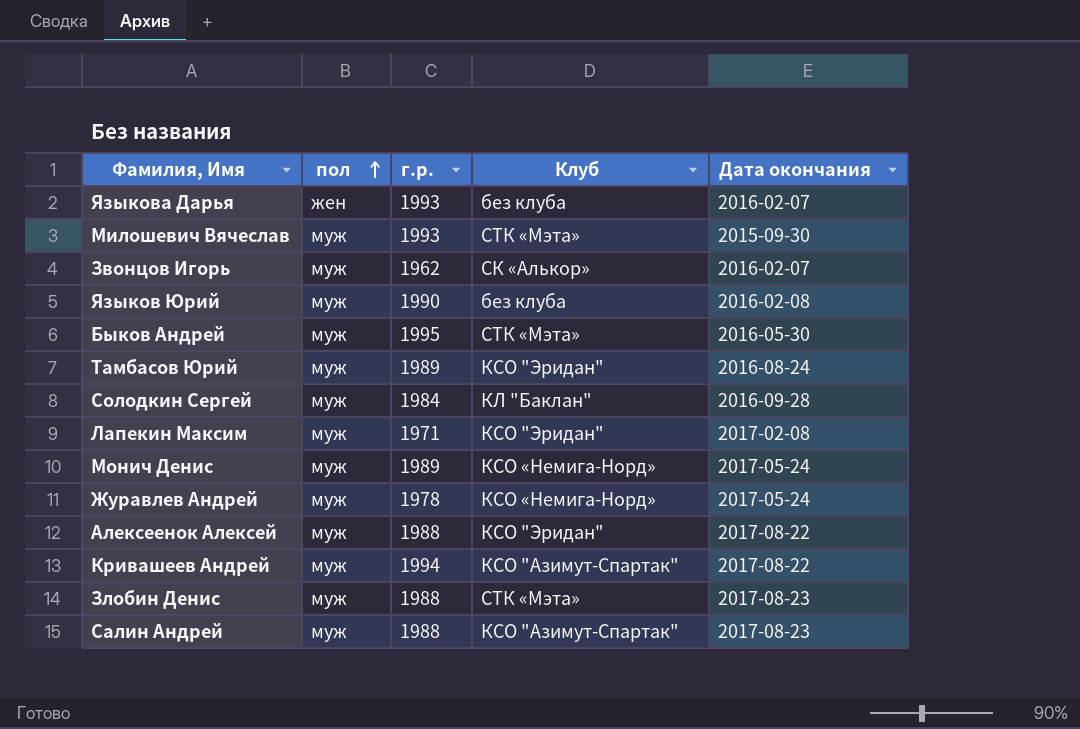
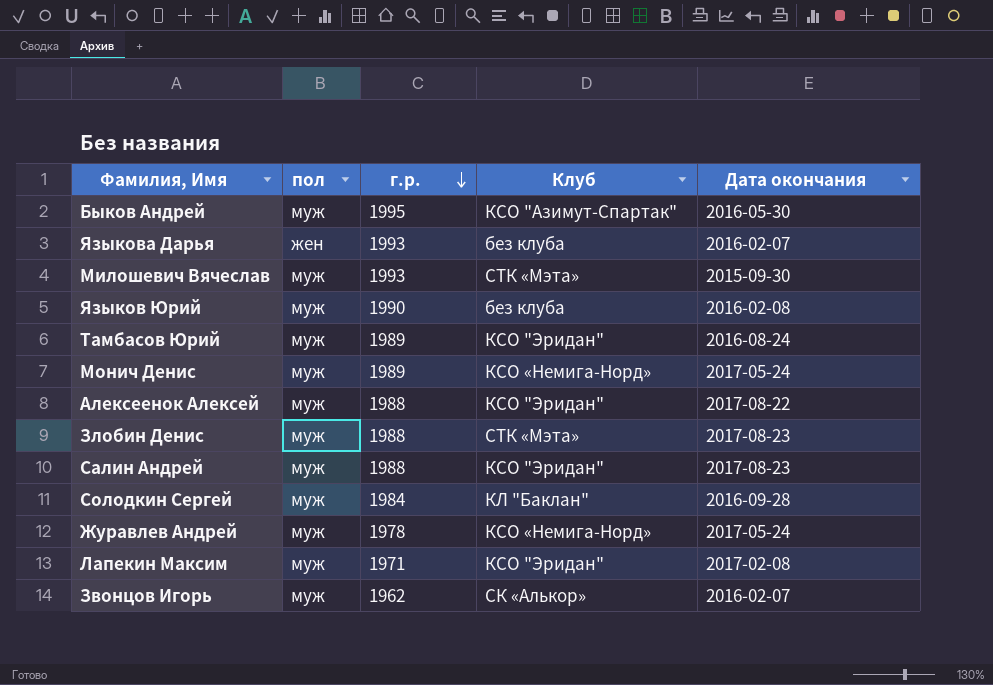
row order: пол ascending -> г.р. descending
row Кривашеев Андрей: муж | 1994 | КСО "Азимут-Спартак" | 2017-08-22 -> none
Быков Андрей | Клуб: СТК «Мэта» -> КСО "Азимут-Спартак"
Салин Андрей | Клуб: КСО "Азимут-Спартак" -> КСО "Эридан"

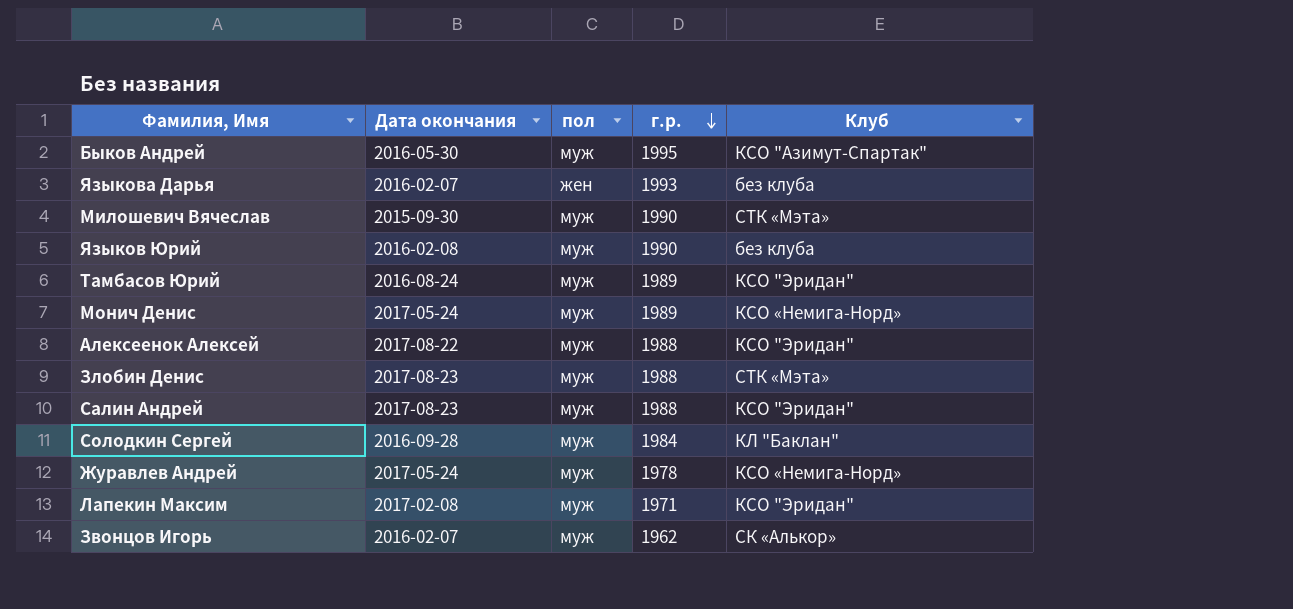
column Дата окончания | position: 5 -> 2
Милошевич Вячеслав | г.р.: 1993 -> 1990

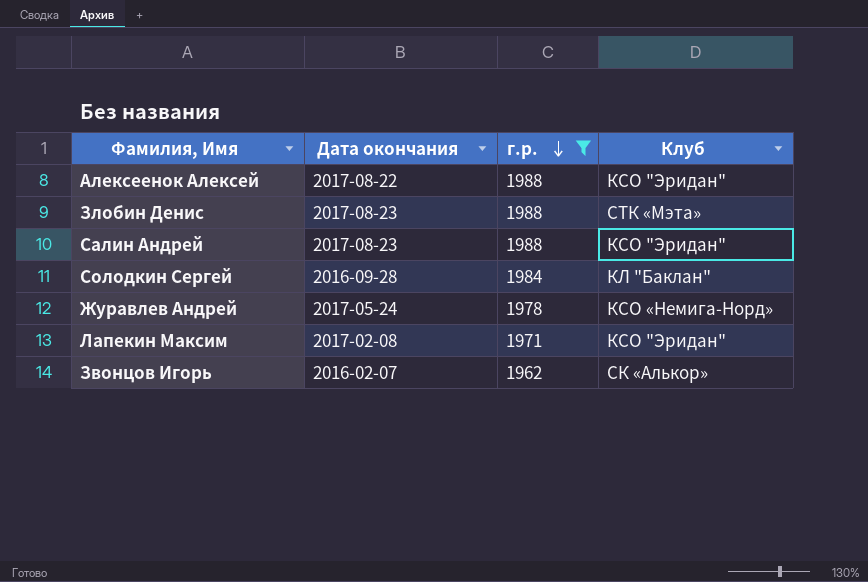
filter: none -> г.р. <= 1988
column пол | position: 3 -> none

